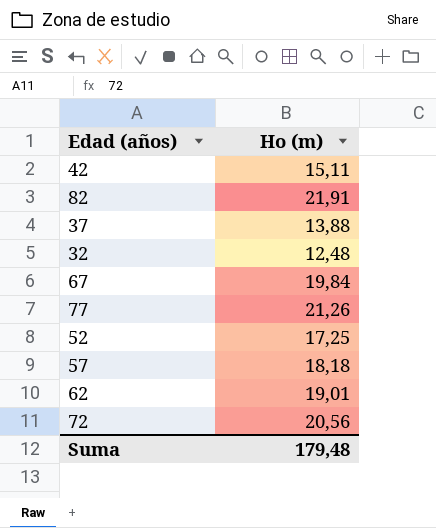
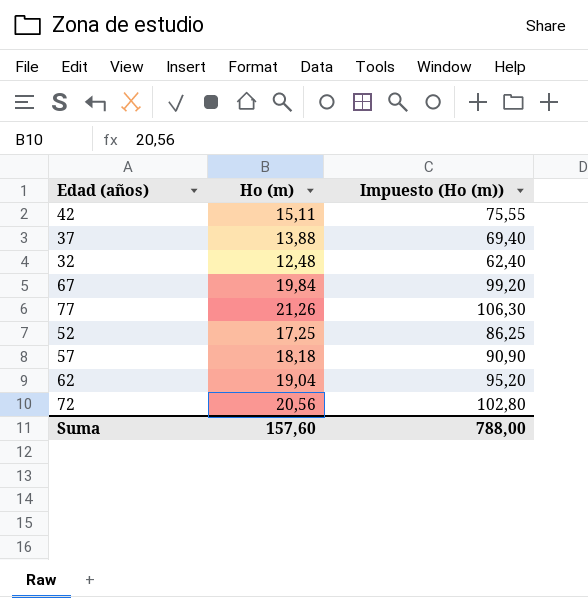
column Impuesto (Ho (m)) | formula: none -> [Ho (m)] * 5
row 82: 21,91 -> none
62 | Ho (m): 19,01 -> 19,04
Suma | Ho (m): 179,48 -> 157,60

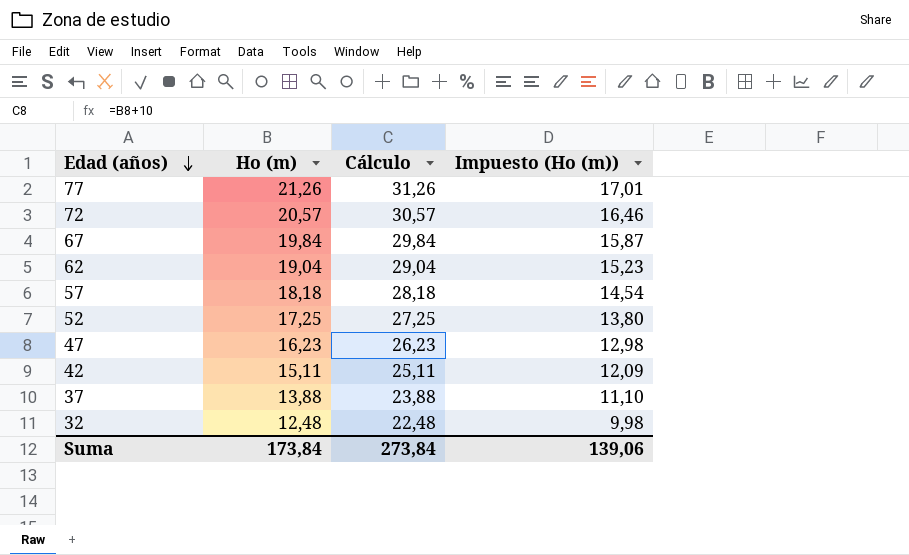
row order: none -> Edad (años) descending
column Cálculo | formula: none -> [Ho (m)] + 10
column Impuesto (Ho (m)) | formula: [Ho (m)] * 5 -> [Ho (m)] * 0,8
72 | Ho (m): 20,56 -> 20,57
row 47: none -> 16,23 | 26,23 | 12,98
Suma | Ho (m): 157,60 -> 173,84
Suma | Impuesto (Ho (m)): 788,00 -> 139,06

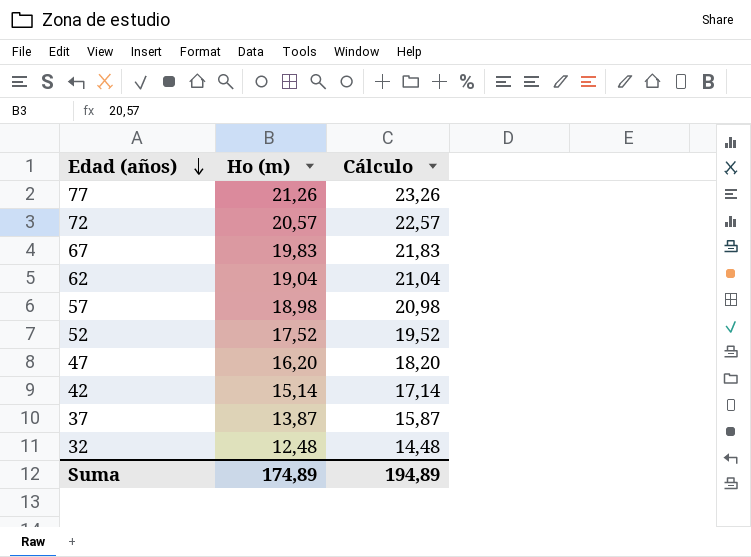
column Impuesto (Ho (m)) | formula: [Ho (m)] * 0,8 -> none
column Cálculo | formula: [Ho (m)] + 10 -> [Ho (m)] + 2
67 | Ho (m): 19,84 -> 19,83
57 | Ho (m): 18,18 -> 18,98
52 | Ho (m): 17,25 -> 17,52
47 | Ho (m): 16,23 -> 16,20
42 | Ho (m): 15,11 -> 15,14
37 | Ho (m): 13,88 -> 13,87
Suma | Ho (m): 173,84 -> 174,89
Suma | Cálculo: 273,84 -> 194,89

